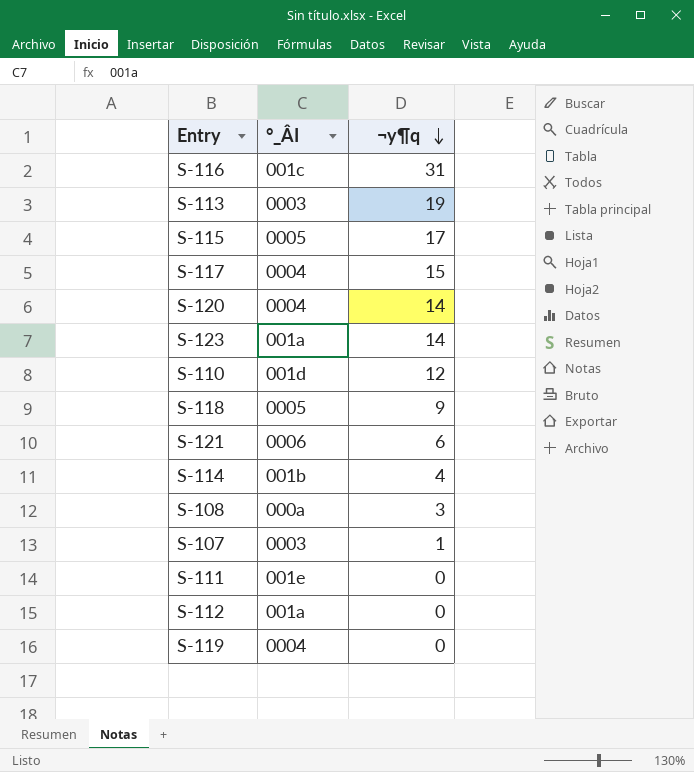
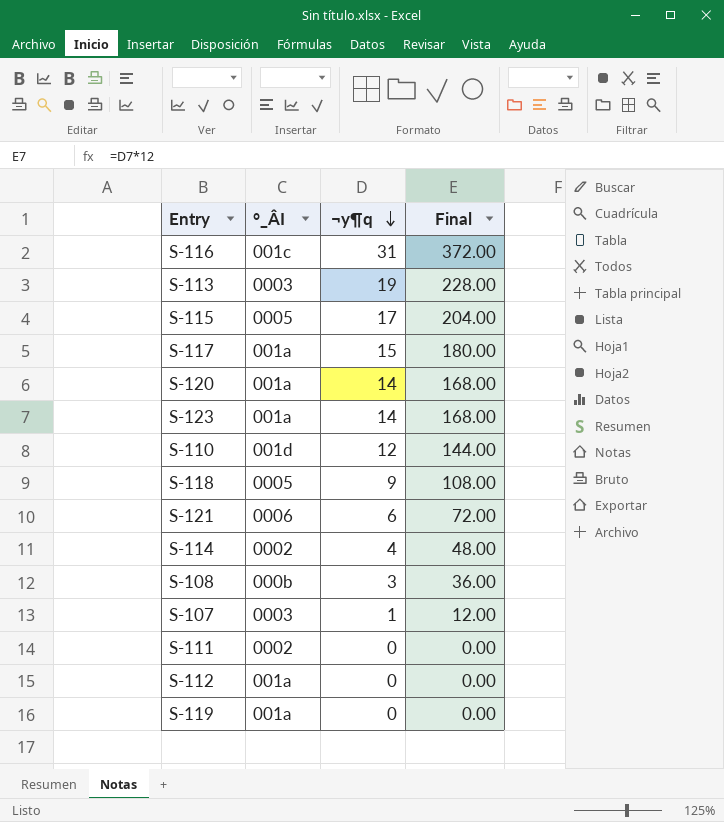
column Final | formula: none -> [¬y¶q] * 12
S-117 | °_ÂI: 0004 -> 001a
S-120 | °_ÂI: 0004 -> 001a
S-114 | °_ÂI: 001b -> 0002
S-108 | °_ÂI: 000a -> 000b
S-111 | °_ÂI: 001e -> 0002
S-119 | °_ÂI: 0004 -> 001a

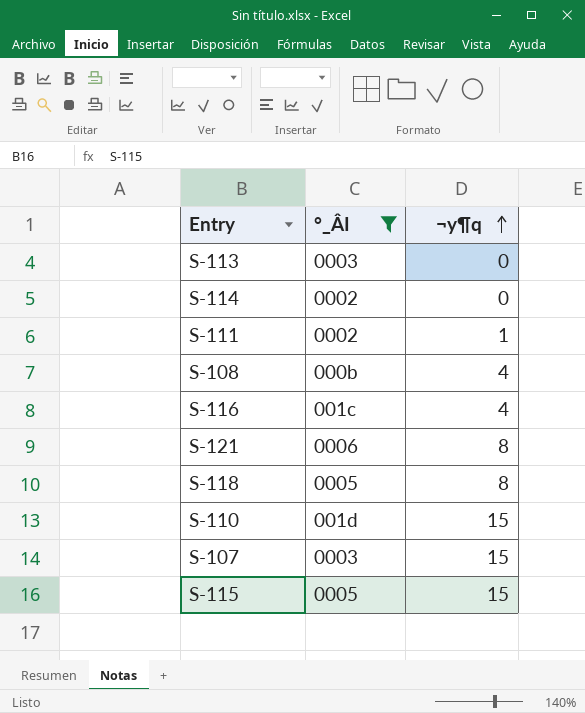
filter: none -> °_ÂI != 001a
row order: ¬y¶q descending -> ¬y¶q ascending
column Final | formula: [¬y¶q] * 12 -> none
S-113 | ¬y¶q: 19 -> 0
S-114 | ¬y¶q: 4 -> 0
S-111 | ¬y¶q: 0 -> 1
S-108 | ¬y¶q: 3 -> 4
S-116 | ¬y¶q: 31 -> 4
S-121 | ¬y¶q: 6 -> 8
S-118 | ¬y¶q: 9 -> 8
S-110 | ¬y¶q: 12 -> 15
S-107 | ¬y¶q: 1 -> 15
S-115 | ¬y¶q: 17 -> 15

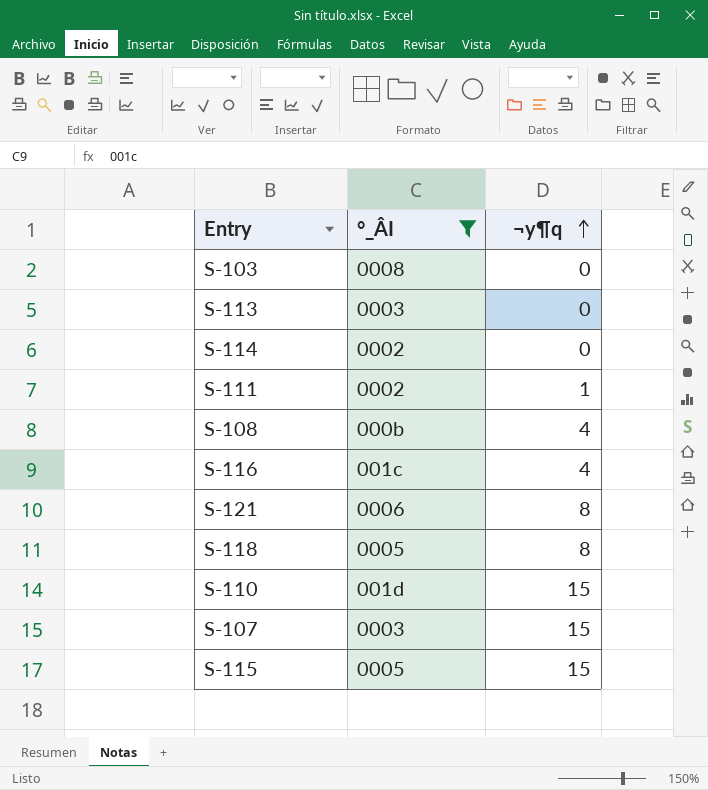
row S-103: none -> 0008 | 0

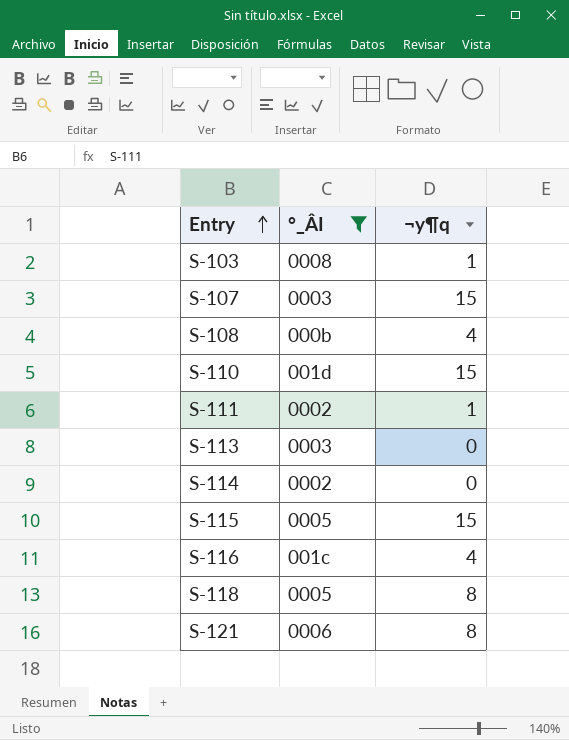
row order: ¬y¶q ascending -> Entry ascending
S-103 | ¬y¶q: 0 -> 1

